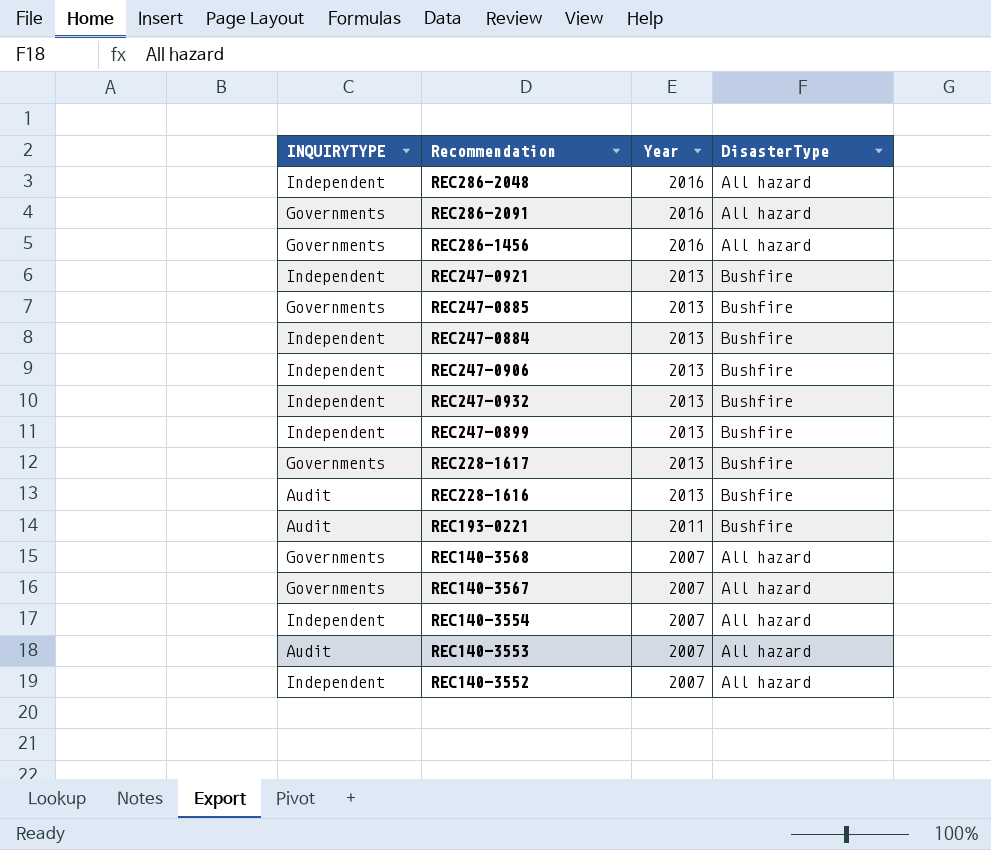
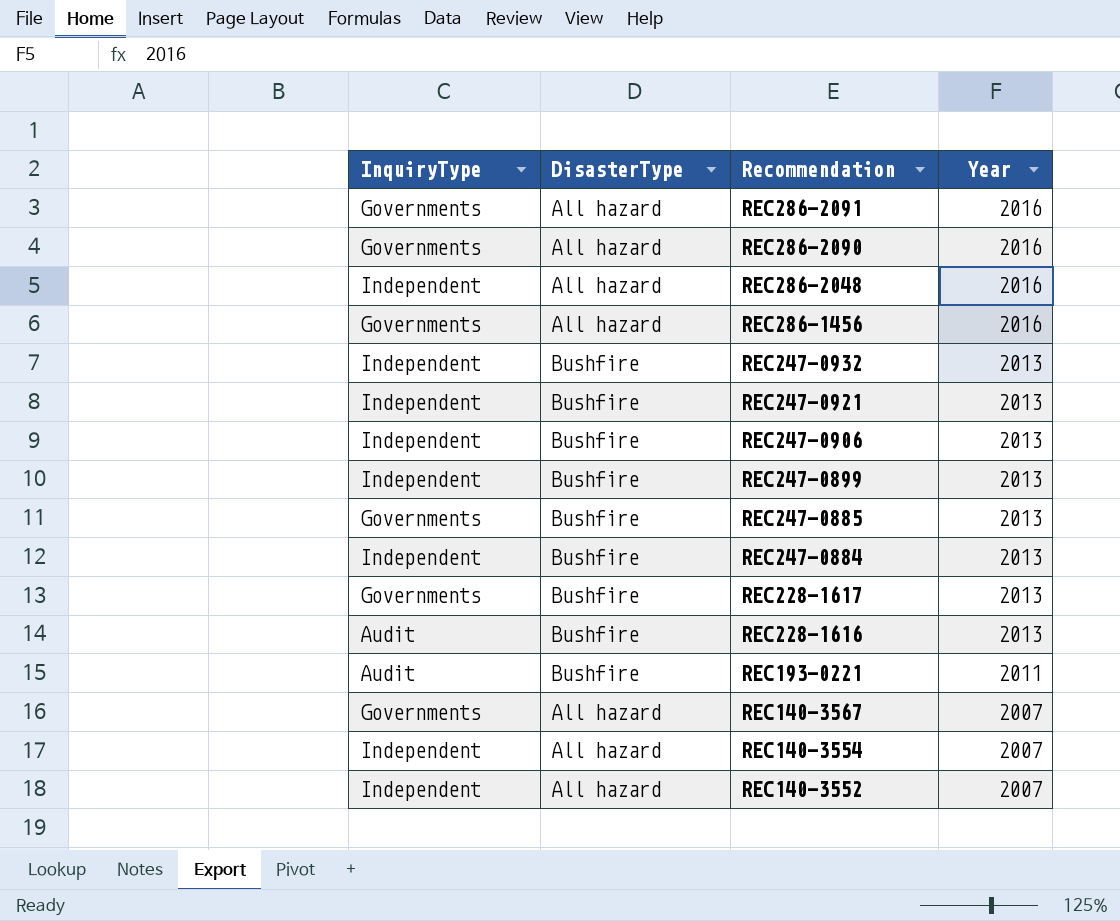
row order: Year descending -> Recommendation descending
column name: INQUIRYTYPE -> InquiryType
column DisasterType | position: 4 -> 2
row REC140-3568: Governments | 2007 | All hazard -> none
row REC140-3553: Audit | 2007 | All hazard -> none
row REC286-2090: none -> Governments | All hazard | 2016

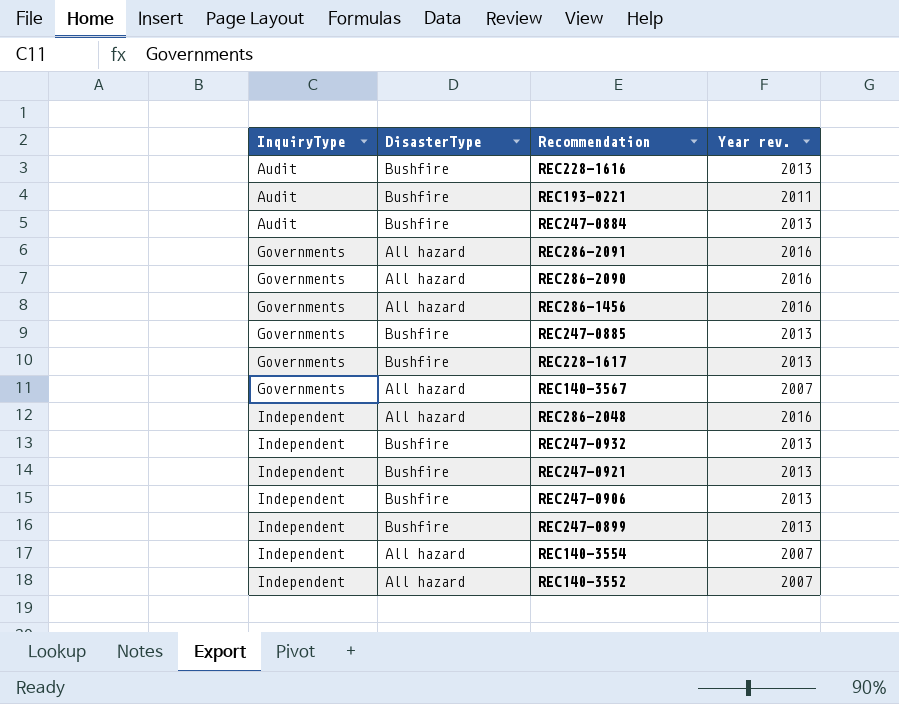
row order: Recommendation descending -> InquiryType ascending
column name: Year -> Year rev.
REC247-0884 | InquiryType: Independent -> Audit

